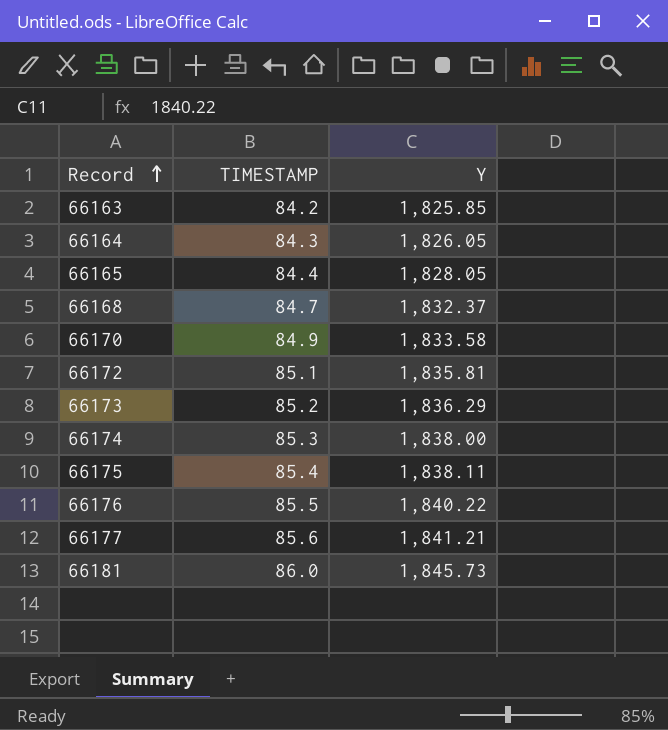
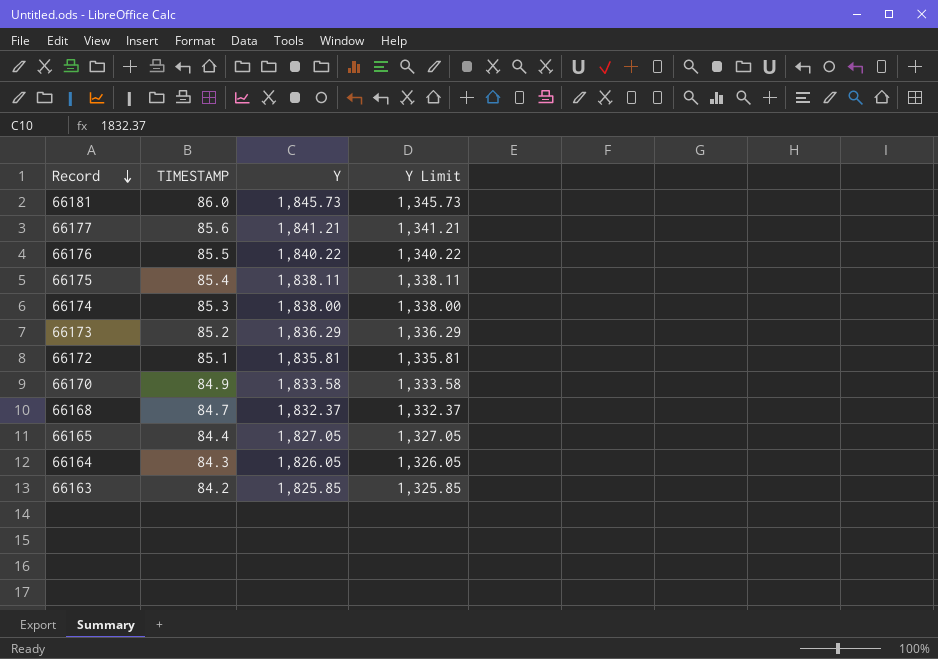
row order: Record ascending -> Record descending
column Y Limit | formula: none -> [Y] - 500
66165 | Y: 1,828.05 -> 1,827.05

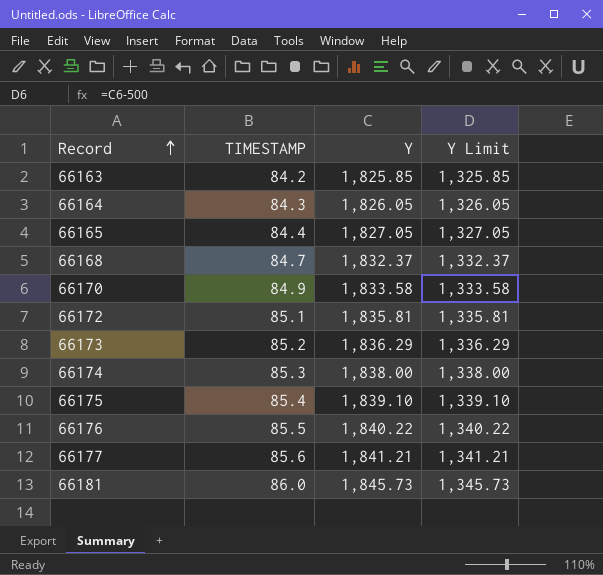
row order: Record descending -> Record ascending
66175 | Y: 1,838.11 -> 1,839.10
66175 | Y Limit: 1,338.11 -> 1,339.10

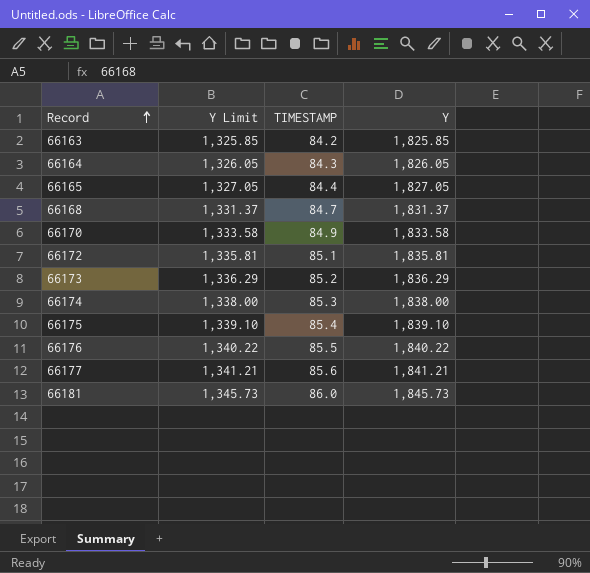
column Y Limit | position: 4 -> 2
66168 | Y Limit: 1,332.37 -> 1,331.37
66168 | Y: 1,832.37 -> 1,831.37

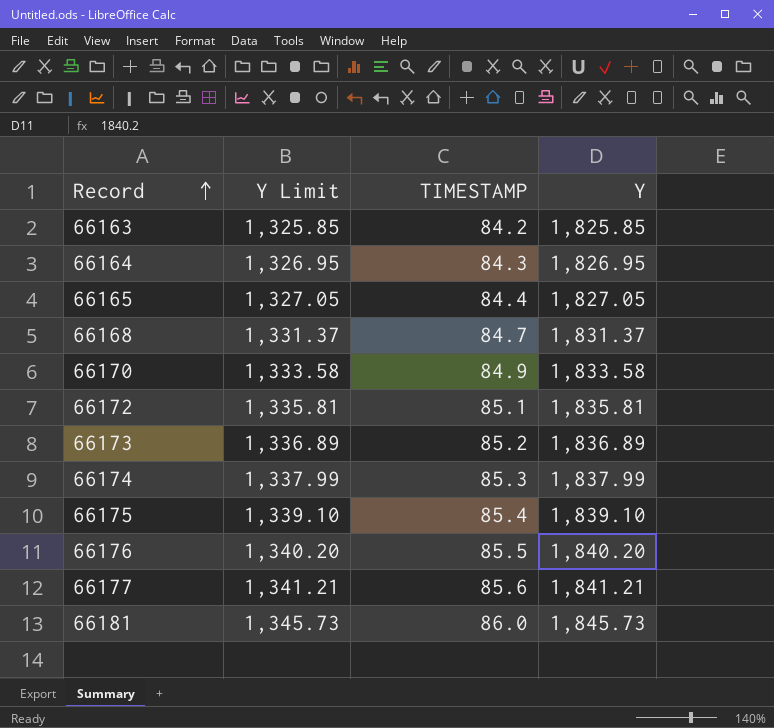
66164 | Y Limit: 1,326.05 -> 1,326.95
66164 | Y: 1,826.05 -> 1,826.95
66173 | Y Limit: 1,336.29 -> 1,336.89
66173 | Y: 1,836.29 -> 1,836.89
66174 | Y Limit: 1,338.00 -> 1,337.99
66174 | Y: 1,838.00 -> 1,837.99
66176 | Y Limit: 1,340.22 -> 1,340.20
66176 | Y: 1,840.22 -> 1,840.20

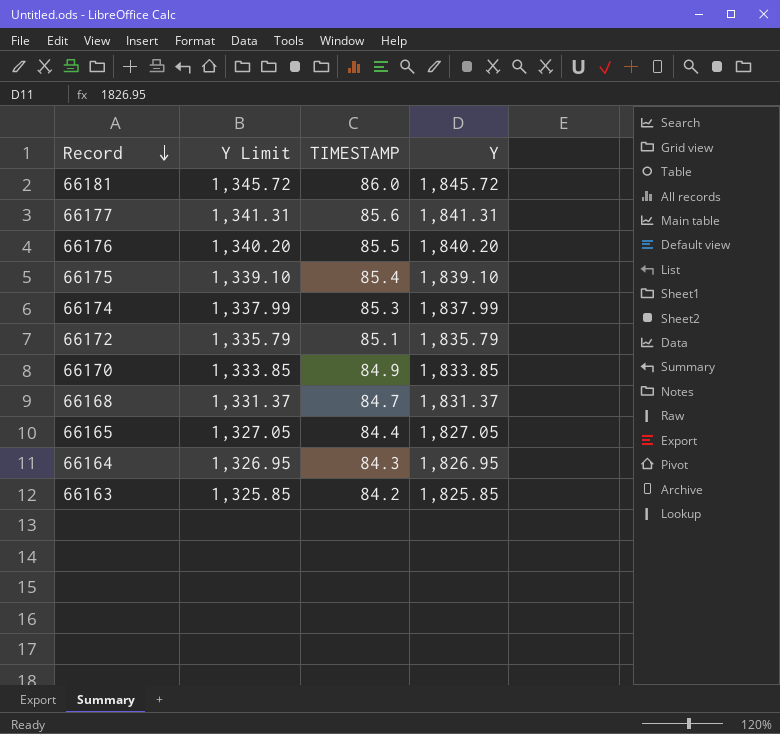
row order: Record ascending -> Record descending
row 66173: 1,336.89 | 85.2 | 1,836.89 -> none
66181 | Y Limit: 1,345.73 -> 1,345.72
66181 | Y: 1,845.73 -> 1,845.72
66177 | Y Limit: 1,341.21 -> 1,341.31
66177 | Y: 1,841.21 -> 1,841.31
66172 | Y Limit: 1,335.81 -> 1,335.79
66172 | Y: 1,835.81 -> 1,835.79
66170 | Y Limit: 1,333.58 -> 1,333.85
66170 | Y: 1,833.58 -> 1,833.85

